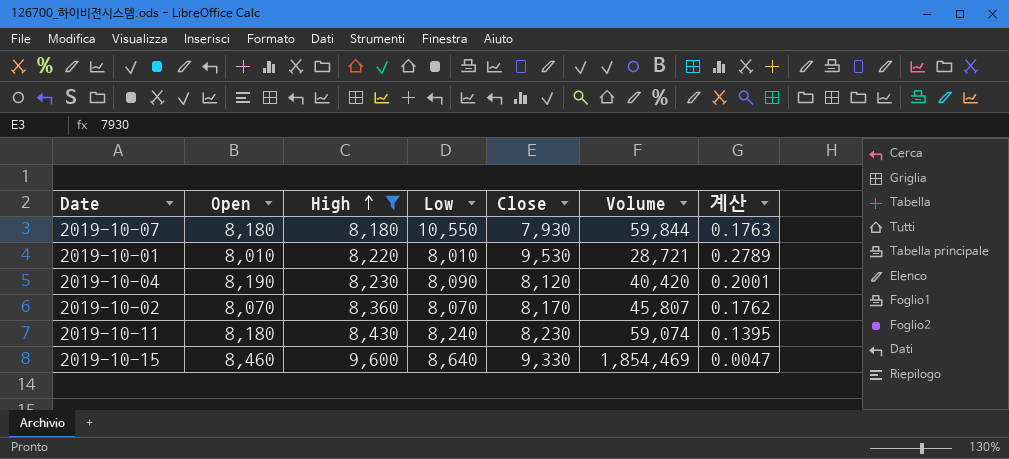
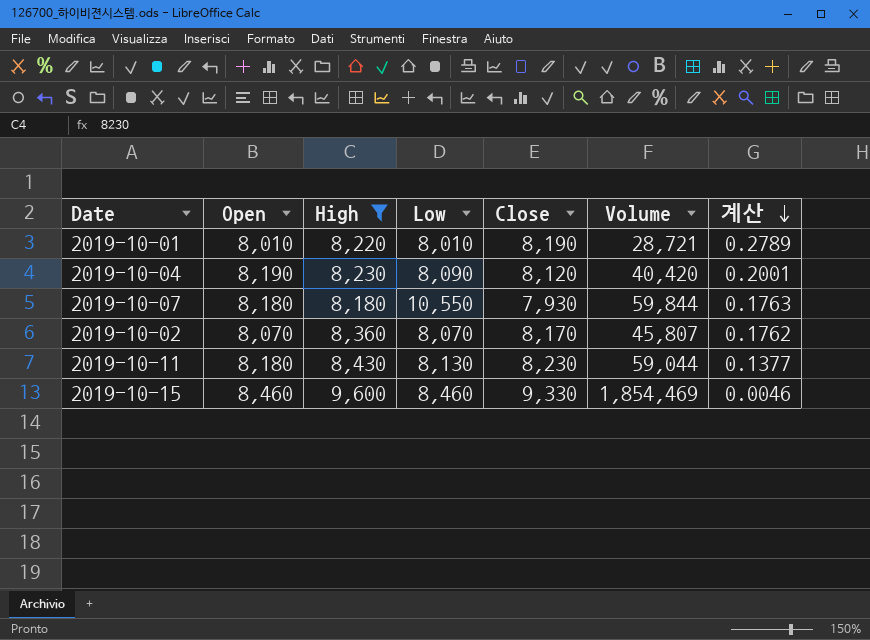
row order: High ascending -> 계산 descending
2019-10-01 | Close: 9,530 -> 8,190
2019-10-11 | Low: 8,240 -> 8,130
2019-10-11 | Volume: 59,074 -> 59,044
2019-10-11 | 계산: 0.1395 -> 0.1377
2019-10-15 | Low: 8,640 -> 8,460
2019-10-15 | 계산: 0.0047 -> 0.0046

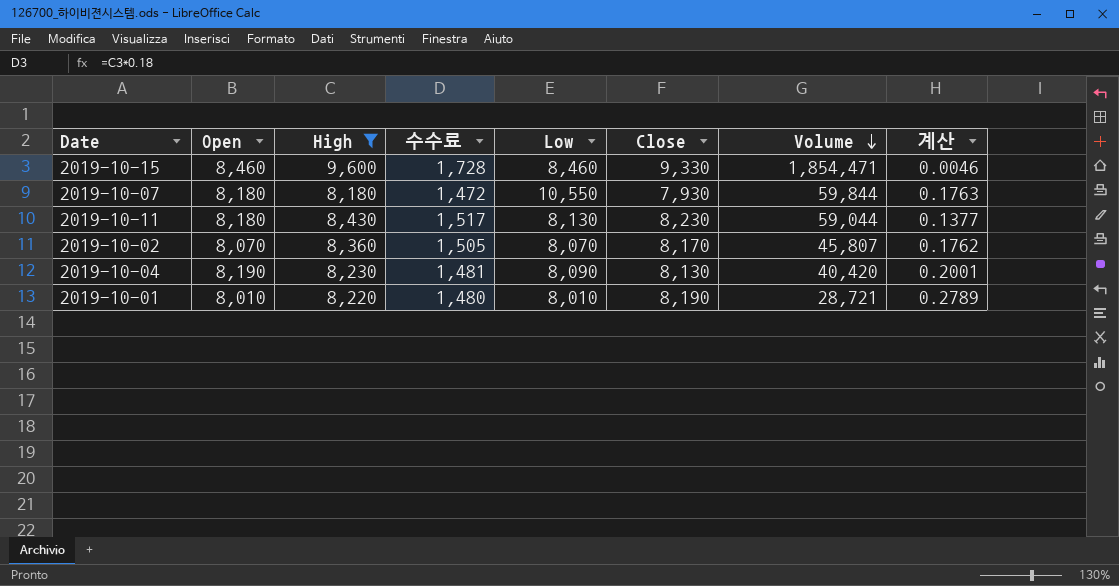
row order: 계산 descending -> Volume descending
column 수수료 | formula: none -> [High] * 0.18
2019-10-15 | Volume: 1,854,469 -> 1,854,471
2019-10-04 | Close: 8,120 -> 8,130

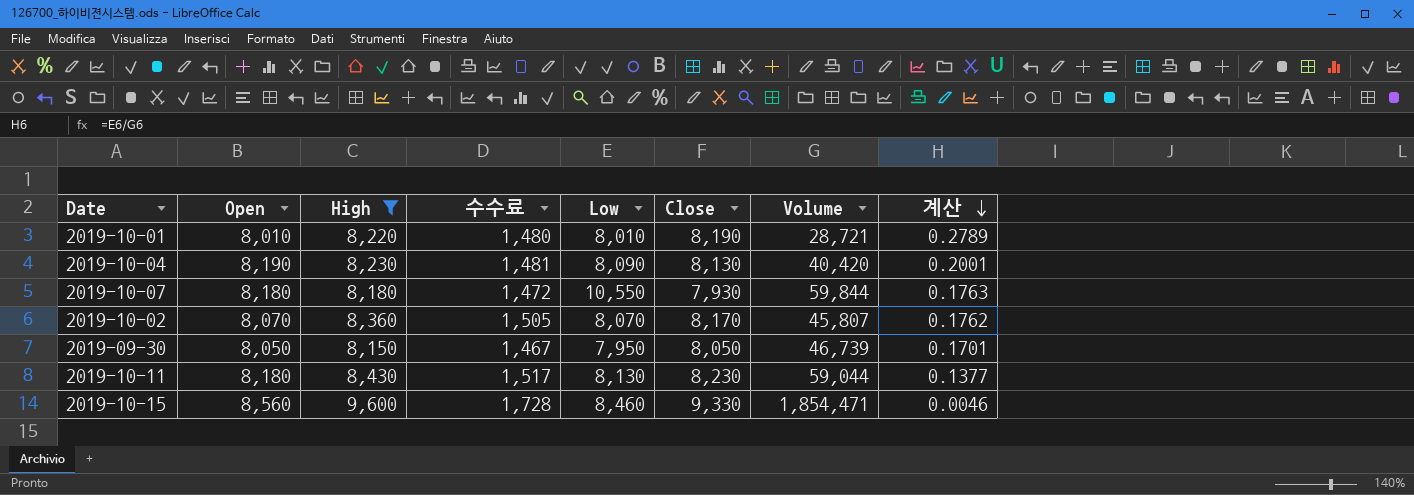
row order: Volume descending -> 계산 descending
row 2019-09-30: none -> 8,050 | 8,150 | 1,467 | 7,950 | 8,050 | 46,739 | 0.1701
2019-10-15 | Open: 8,460 -> 8,560

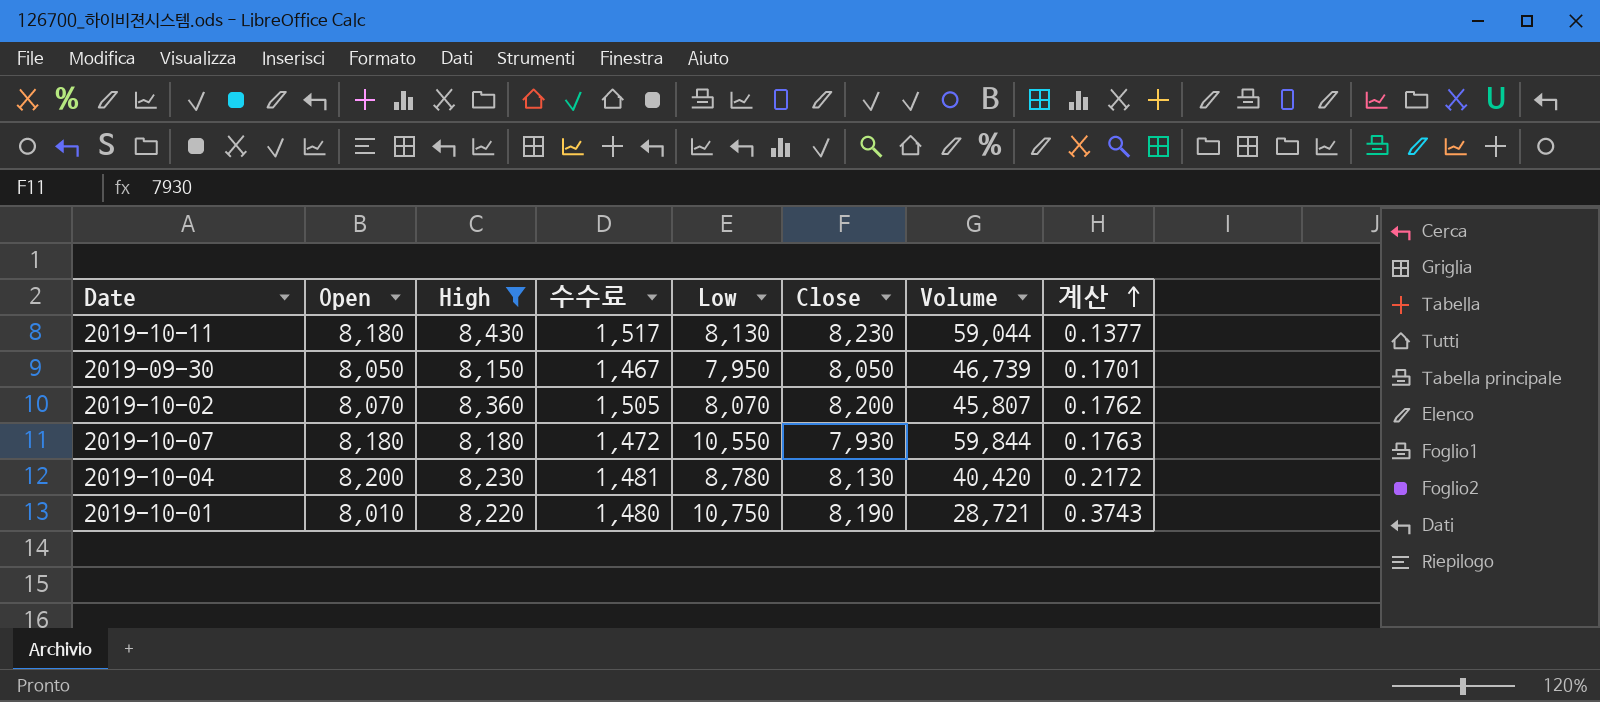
row order: 계산 descending -> 계산 ascending
row 2019-10-15: 8,560 | 9,600 | 1,728 | 8,460 | 9,330 | 1,854,471 | 0.0046 -> none
2019-10-02 | Close: 8,170 -> 8,200
2019-10-04 | Open: 8,190 -> 8,200
2019-10-04 | Low: 8,090 -> 8,780
2019-10-04 | 계산: 0.2001 -> 0.2172
2019-10-01 | Low: 8,010 -> 10,750
2019-10-01 | 계산: 0.2789 -> 0.3743

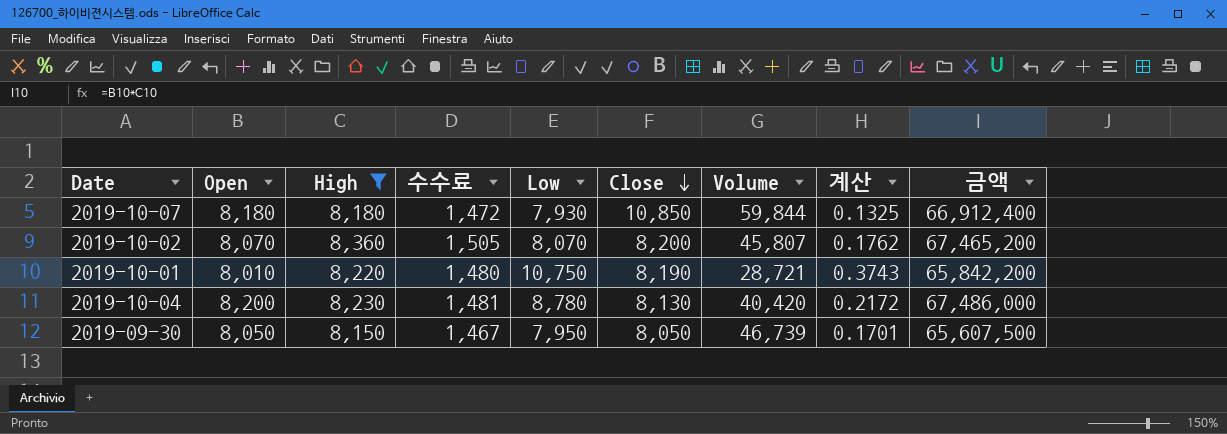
row order: 계산 ascending -> Close descending
column 금액 | formula: none -> [Open] * [High]
row 2019-10-11: 8,180 | 8,430 | 1,517 | 8,130 | 8,230 | 59,044 | 0.1377 -> none
2019-10-07 | Low: 10,550 -> 7,930
2019-10-07 | Close: 7,930 -> 10,850
2019-10-07 | 계산: 0.1763 -> 0.1325

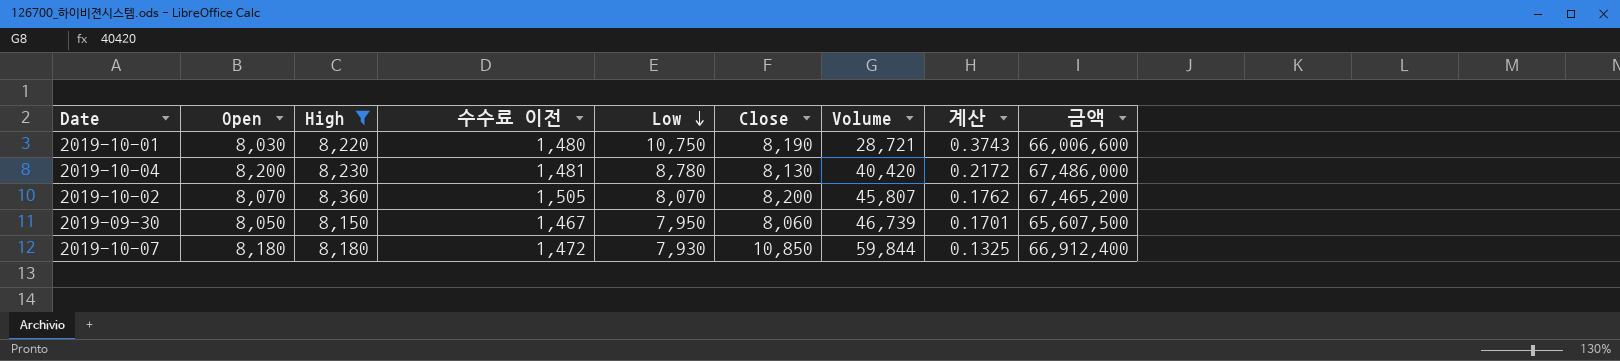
row order: Close descending -> Low descending
column name: 수수료 -> 수수료 이전
2019-10-01 | Open: 8,010 -> 8,030
2019-10-01 | 금액: 65,842,200 -> 66,006,600
2019-09-30 | Close: 8,050 -> 8,060

